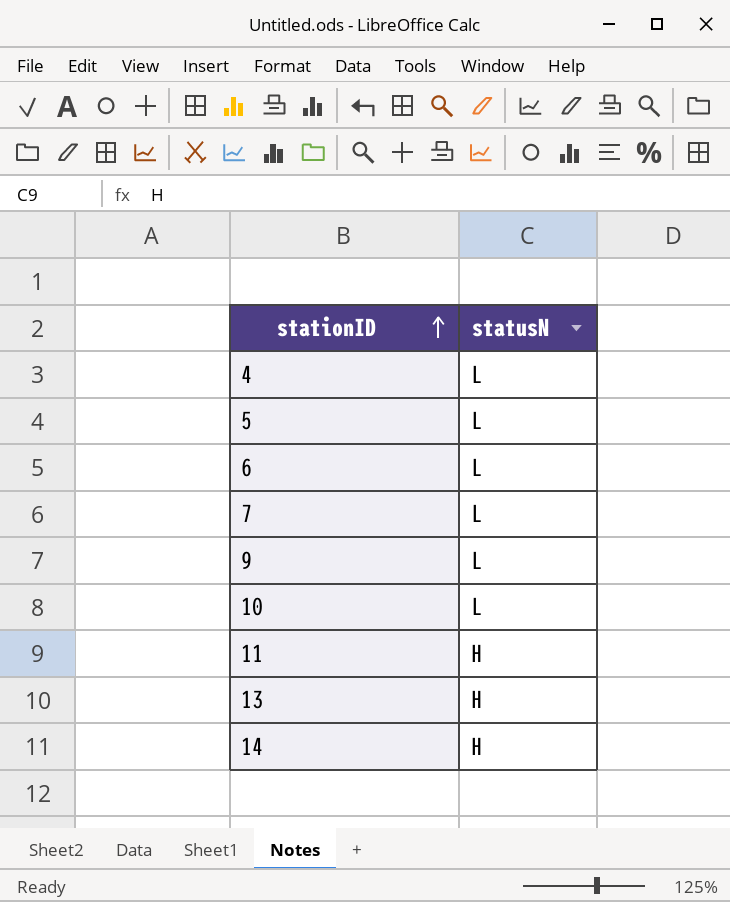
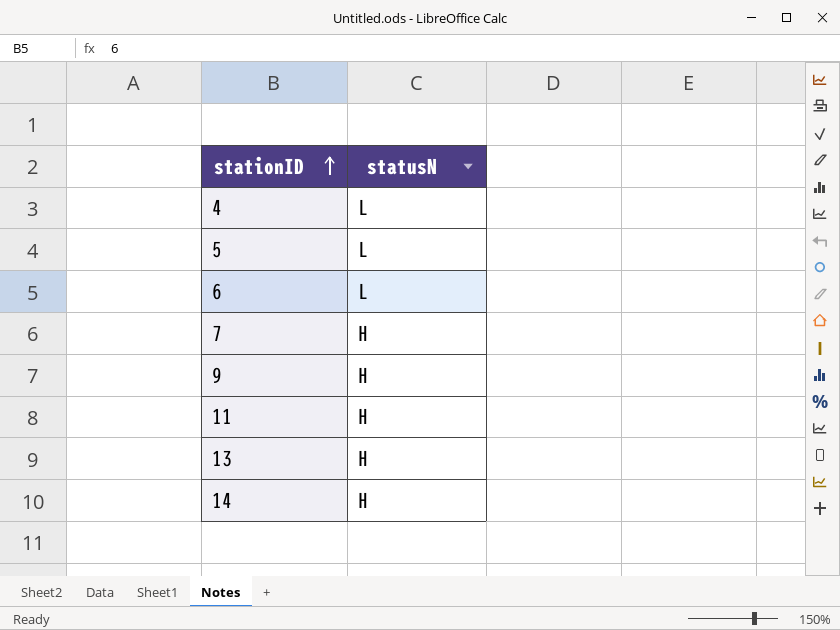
row 10: L -> none
7 | statusN: L -> H
9 | statusN: L -> H

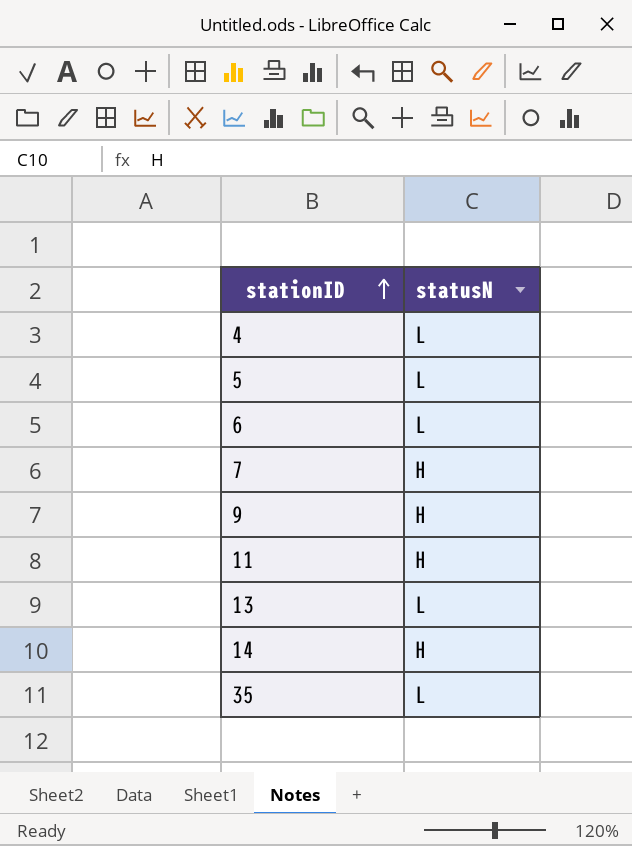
13 | statusN: H -> L
row 35: none -> L

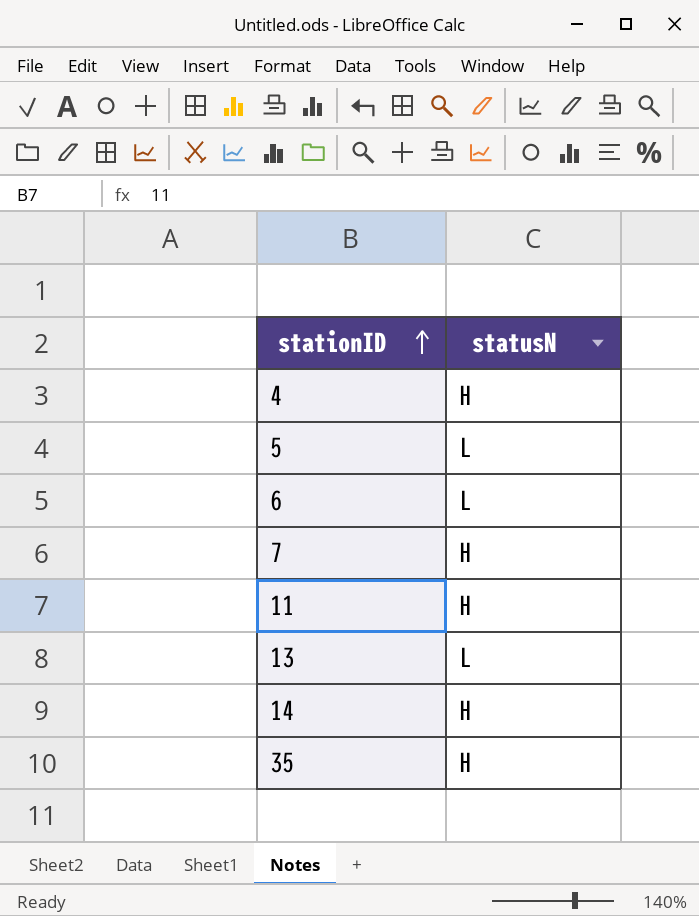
row 9: H -> none
4 | statusN: L -> H
35 | statusN: L -> H

